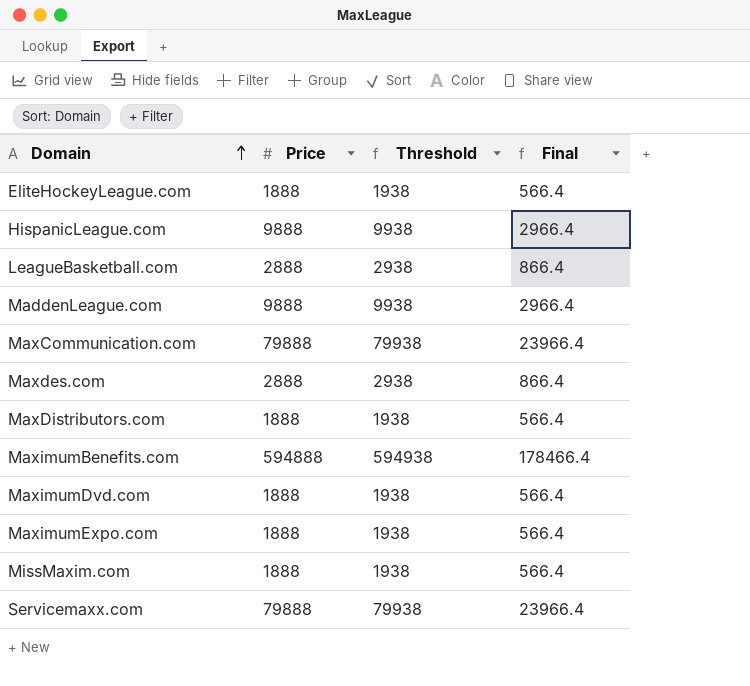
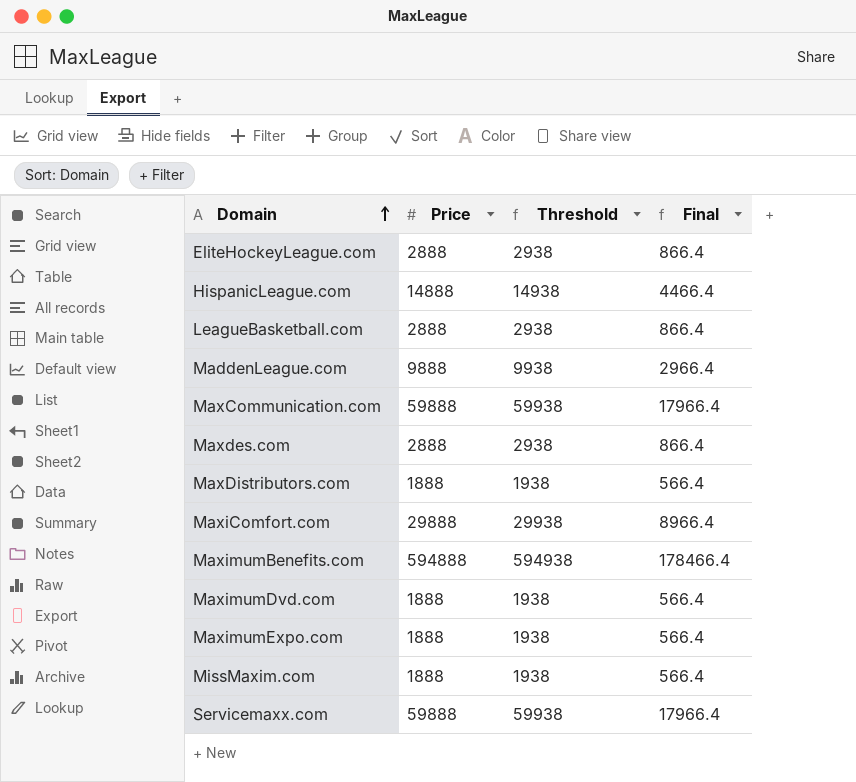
EliteHockeyLeague.com | Price: 1888 -> 2888
EliteHockeyLeague.com | Threshold: 1938 -> 2938
EliteHockeyLeague.com | Final: 566.4 -> 866.4
HispanicLeague.com | Price: 9888 -> 14888
HispanicLeague.com | Threshold: 9938 -> 14938
HispanicLeague.com | Final: 2966.4 -> 4466.4
MaxCommunication.com | Price: 79888 -> 59888
MaxCommunication.com | Threshold: 79938 -> 59938
MaxCommunication.com | Final: 23966.4 -> 17966.4
row MaxiComfort.com: none -> 29888 | 29938 | 8966.4
Servicemaxx.com | Price: 79888 -> 59888
Servicemaxx.com | Threshold: 79938 -> 59938
Servicemaxx.com | Final: 23966.4 -> 17966.4

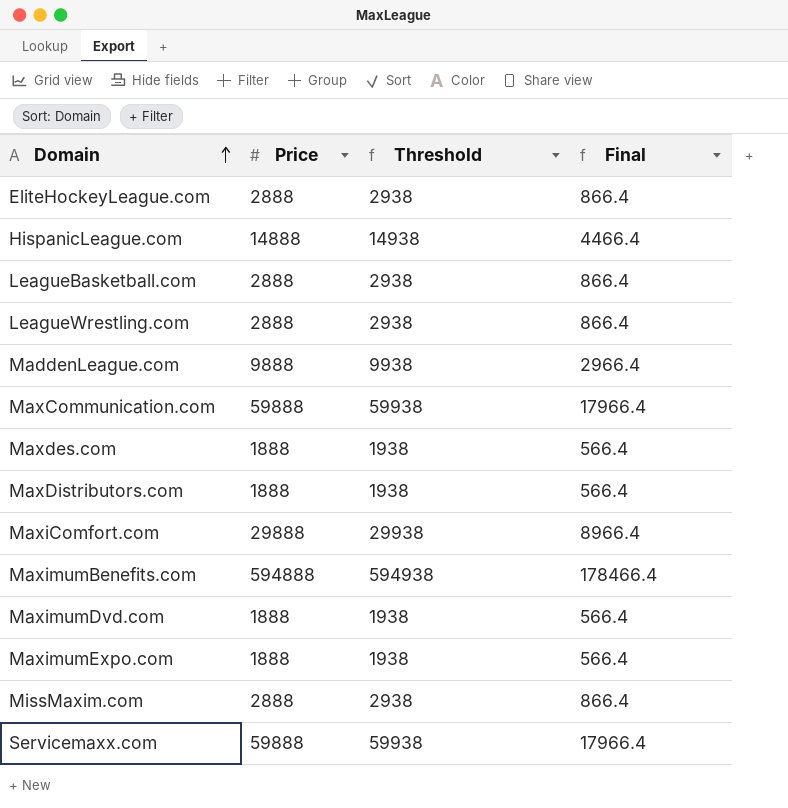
row LeagueWrestling.com: none -> 2888 | 2938 | 866.4
Maxdes.com | Price: 2888 -> 1888
Maxdes.com | Threshold: 2938 -> 1938
Maxdes.com | Final: 866.4 -> 566.4
MissMaxim.com | Price: 1888 -> 2888
MissMaxim.com | Threshold: 1938 -> 2938
MissMaxim.com | Final: 566.4 -> 866.4

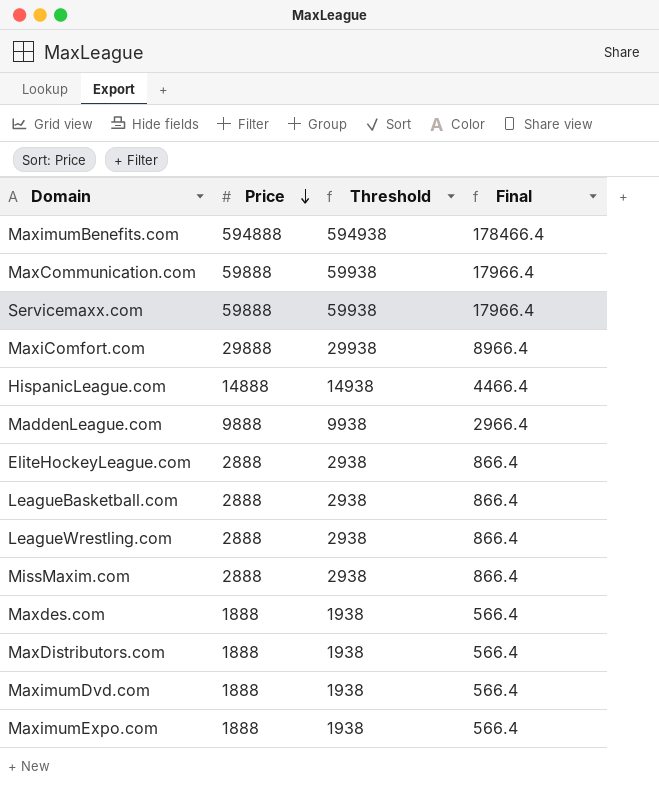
row order: Domain ascending -> Price descending

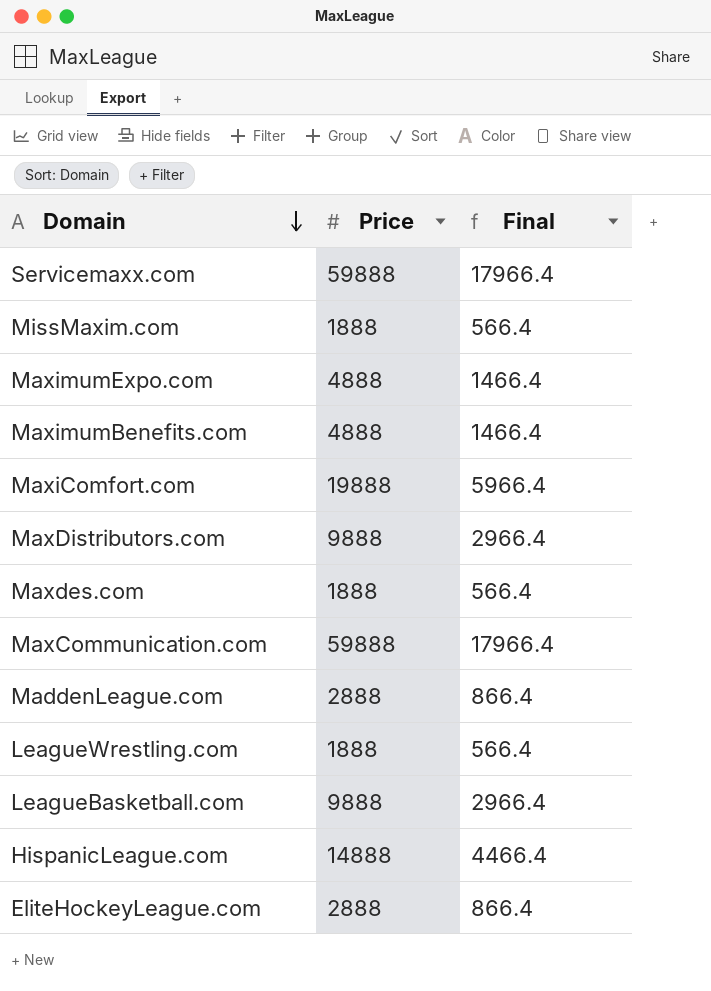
row order: Price descending -> Domain descending
column Threshold | formula: [Price] + 50 -> none
row MaximumDvd.com: 1888 | 1938 | 566.4 -> none
MissMaxim.com | Price: 2888 -> 1888
MissMaxim.com | Final: 866.4 -> 566.4
MaximumExpo.com | Price: 1888 -> 4888
MaximumExpo.com | Final: 566.4 -> 1466.4
MaximumBenefits.com | Price: 594888 -> 4888
MaximumBenefits.com | Final: 178466.4 -> 1466.4
MaxiComfort.com | Price: 29888 -> 19888
MaxiComfort.com | Final: 8966.4 -> 5966.4
MaxDistributors.com | Price: 1888 -> 9888
MaxDistributors.com | Final: 566.4 -> 2966.4
MaddenLeague.com | Price: 9888 -> 2888
MaddenLeague.com | Final: 2966.4 -> 866.4
LeagueWrestling.com | Price: 2888 -> 1888
LeagueWrestling.com | Final: 866.4 -> 566.4
LeagueBasketball.com | Price: 2888 -> 9888
LeagueBasketball.com | Final: 866.4 -> 2966.4

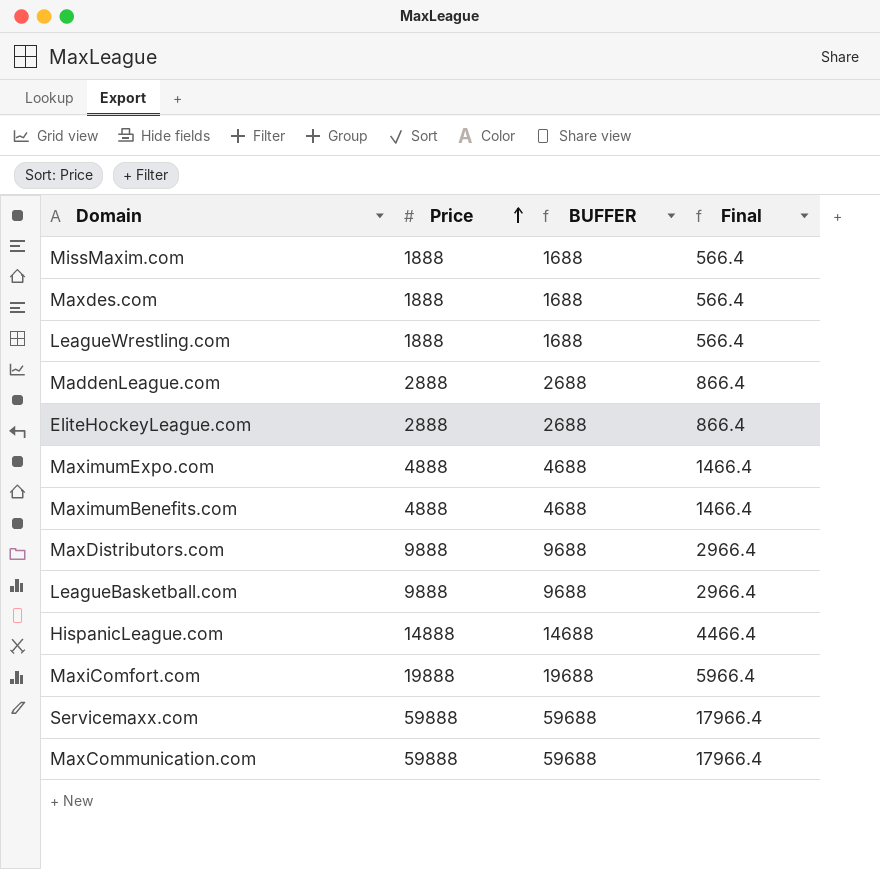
row order: Domain descending -> Price ascending
column BUFFER | formula: none -> [Price] - 200

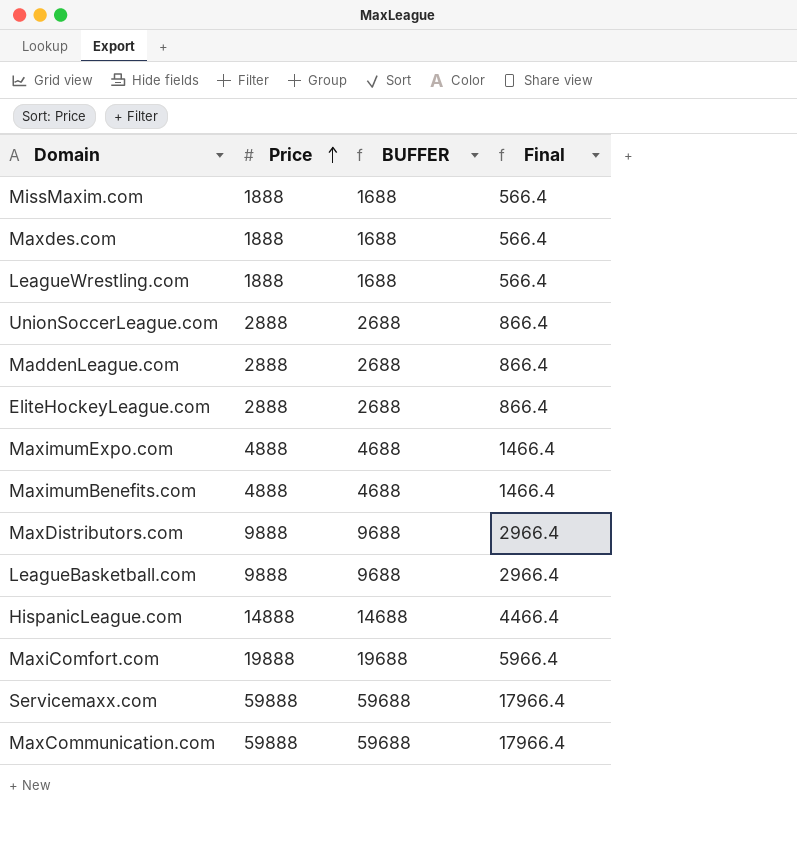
row UnionSoccerLeague.com: none -> 2888 | 2688 | 866.4

